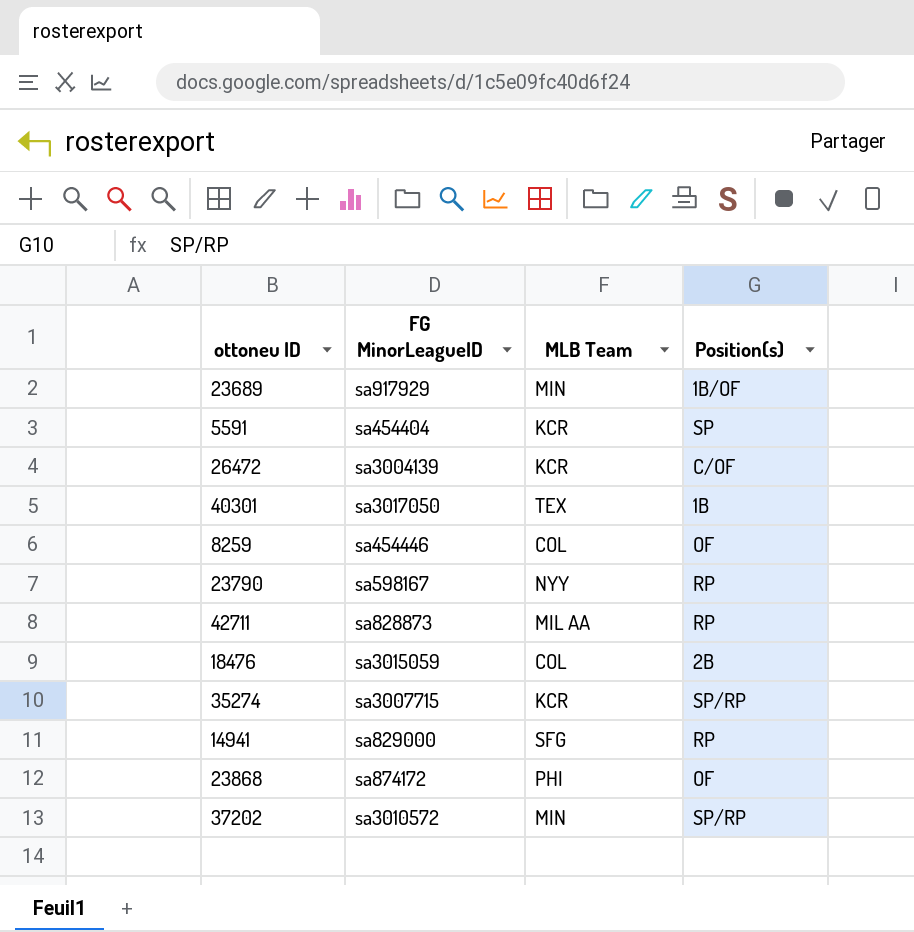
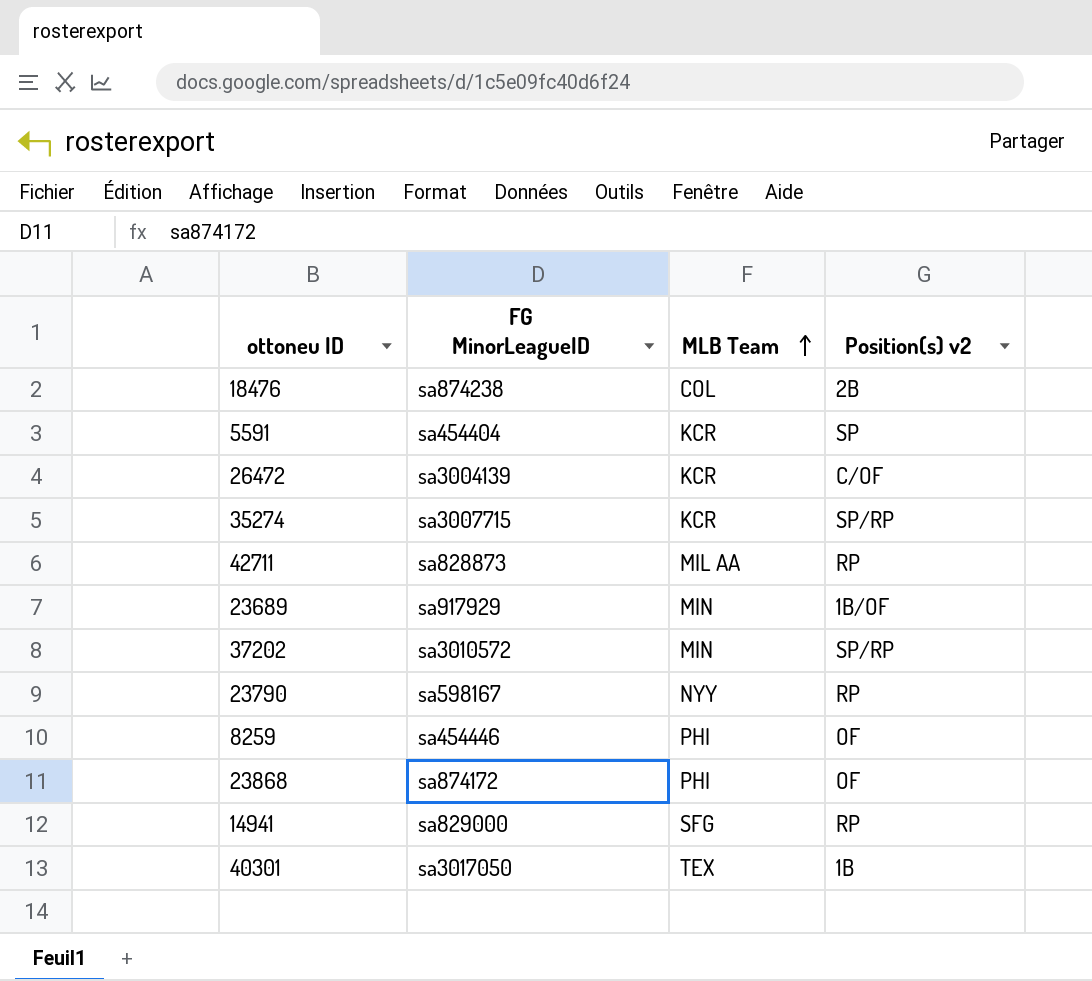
row order: none -> MLB Team ascending
column name: Position(s) -> Position(s) v2
18476 | FG MinorLeagueID: sa3015059 -> sa874238
8259 | MLB Team: COL -> PHI

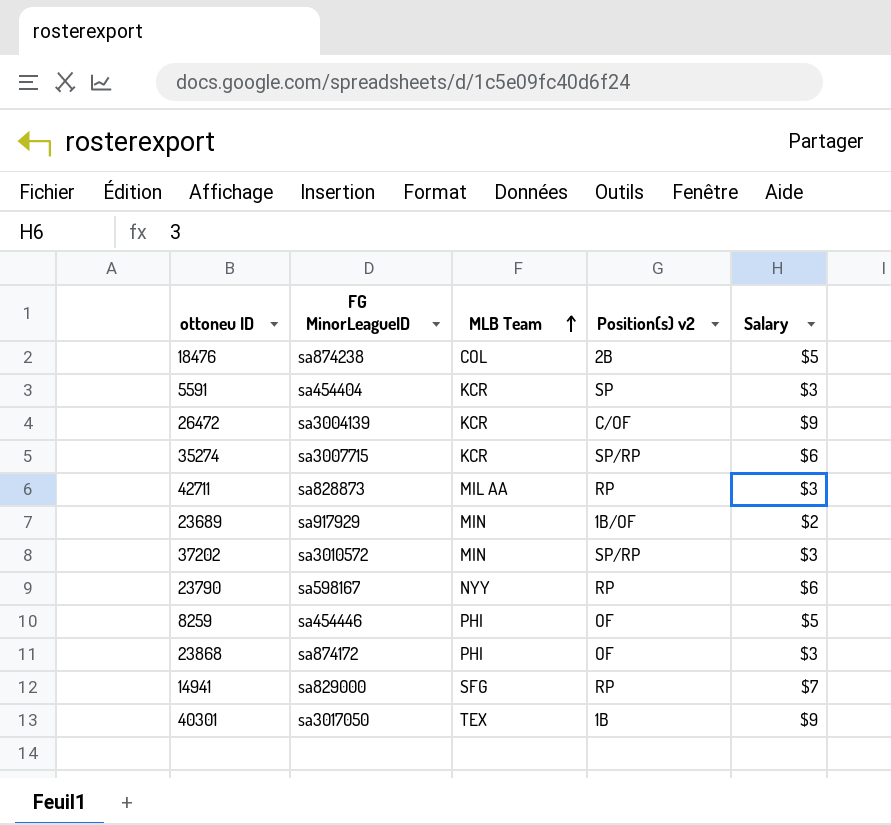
column Salary | position: none -> 5

